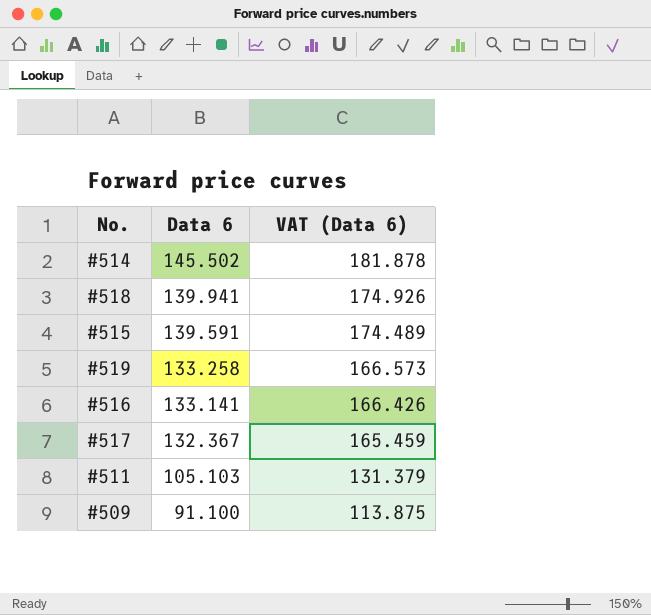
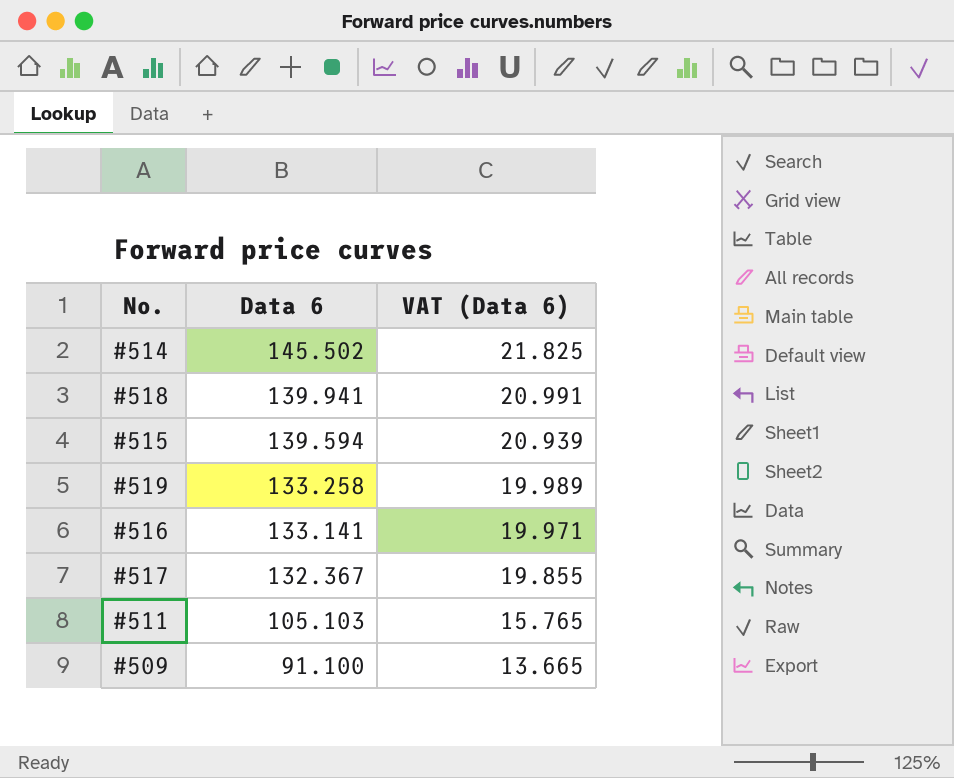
column VAT (Data 6) | formula: [Data 6] * 1.25 -> [Data 6] * 0.15
#515 | Data 6: 139.591 -> 139.594

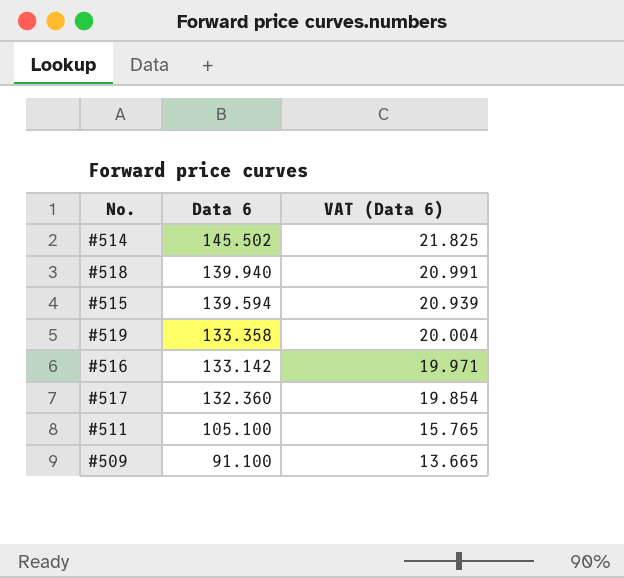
#518 | Data 6: 139.941 -> 139.940
#519 | Data 6: 133.258 -> 133.358
#519 | VAT (Data 6): 19.989 -> 20.004
#516 | Data 6: 133.141 -> 133.142
#517 | Data 6: 132.367 -> 132.360
#517 | VAT (Data 6): 19.855 -> 19.854
#511 | Data 6: 105.103 -> 105.100

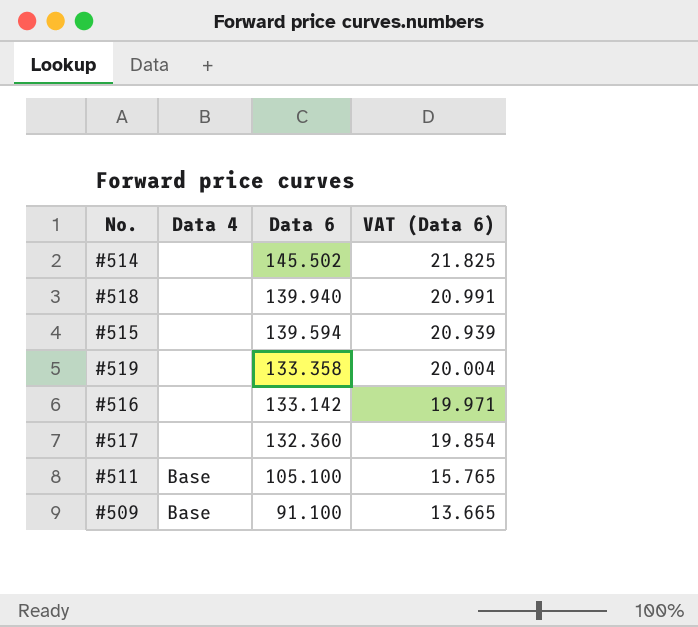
column Data 4 | position: none -> 2

